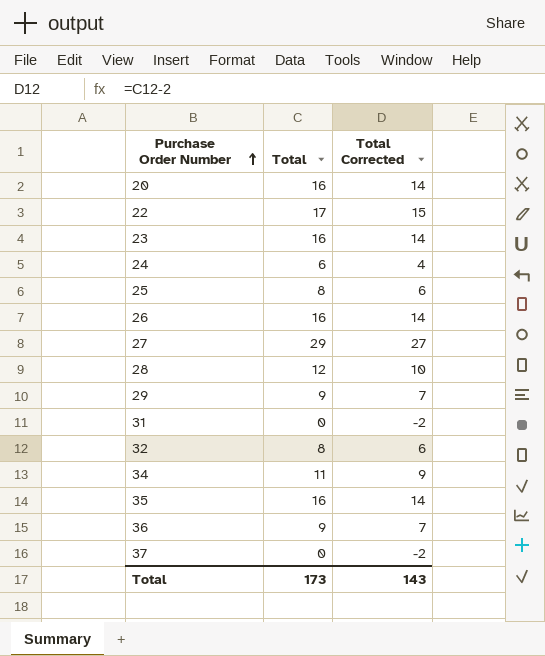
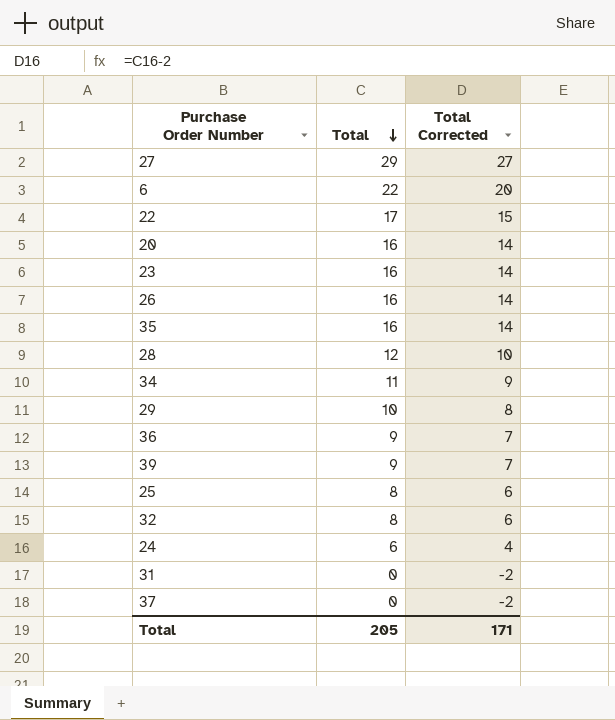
row order: Purchase Order Number ascending -> Total descending
row 6: none -> 22 | 20
29 | Total: 9 -> 10
29 | Total Corrected: 7 -> 8
row 39: none -> 9 | 7
Total | Total: 173 -> 205
Total | Total Corrected: 143 -> 171

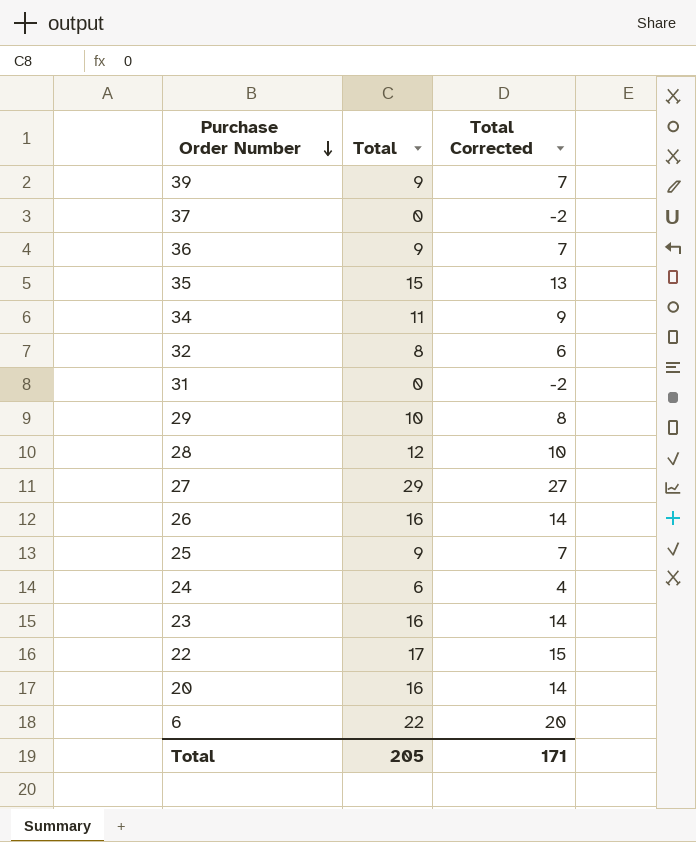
row order: Total descending -> Purchase Order Number descending
35 | Total: 16 -> 15
35 | Total Corrected: 14 -> 13
25 | Total: 8 -> 9
25 | Total Corrected: 6 -> 7

